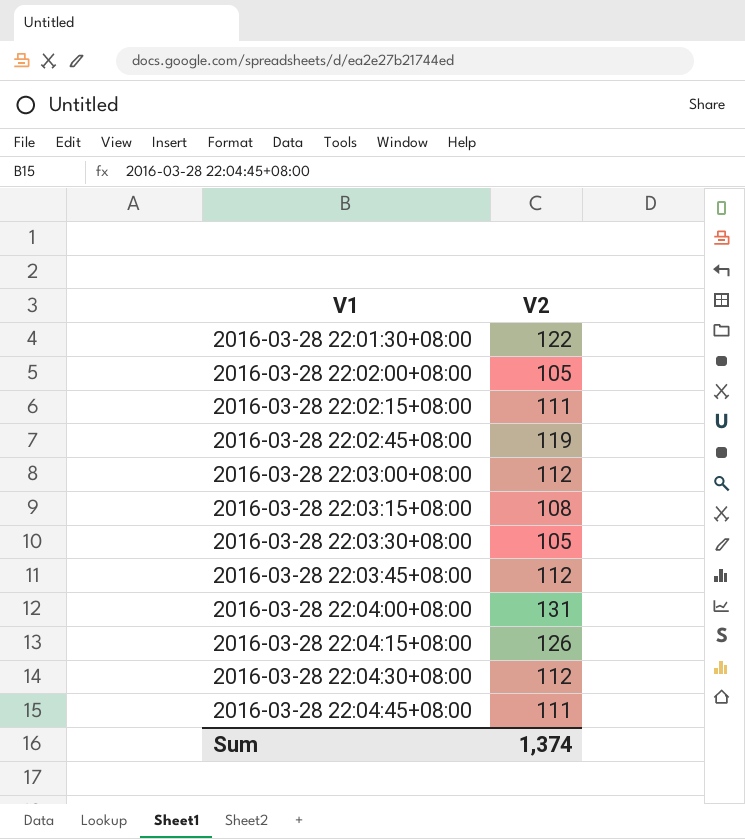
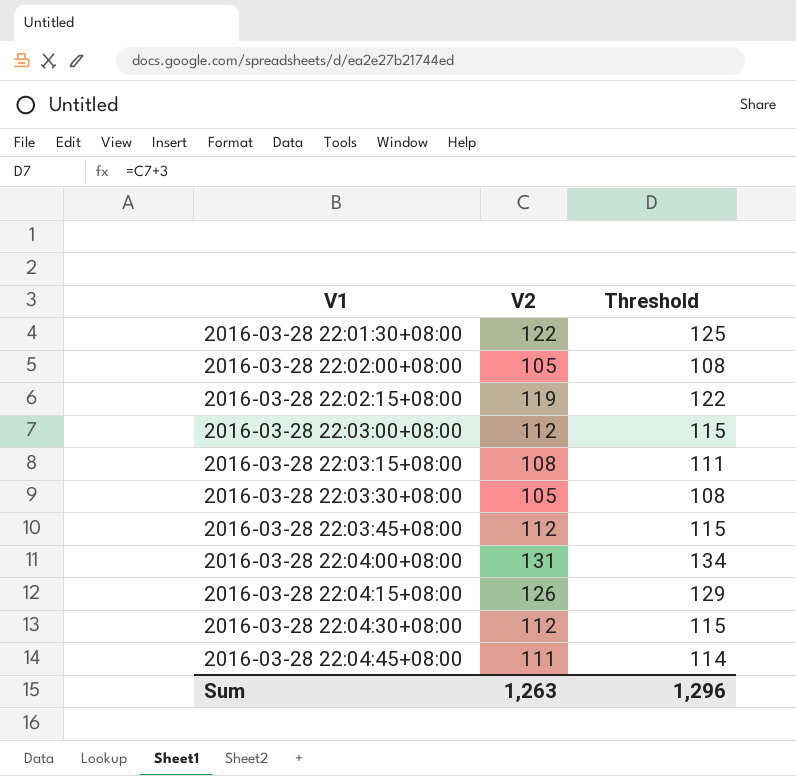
column Threshold | formula: none -> [V2] + 3
row 2016-03-28 22:02:45+08:00: 119 -> none
2016-03-28 22:02:15+08:00 | V2: 111 -> 119
Sum | V2: 1,374 -> 1,263

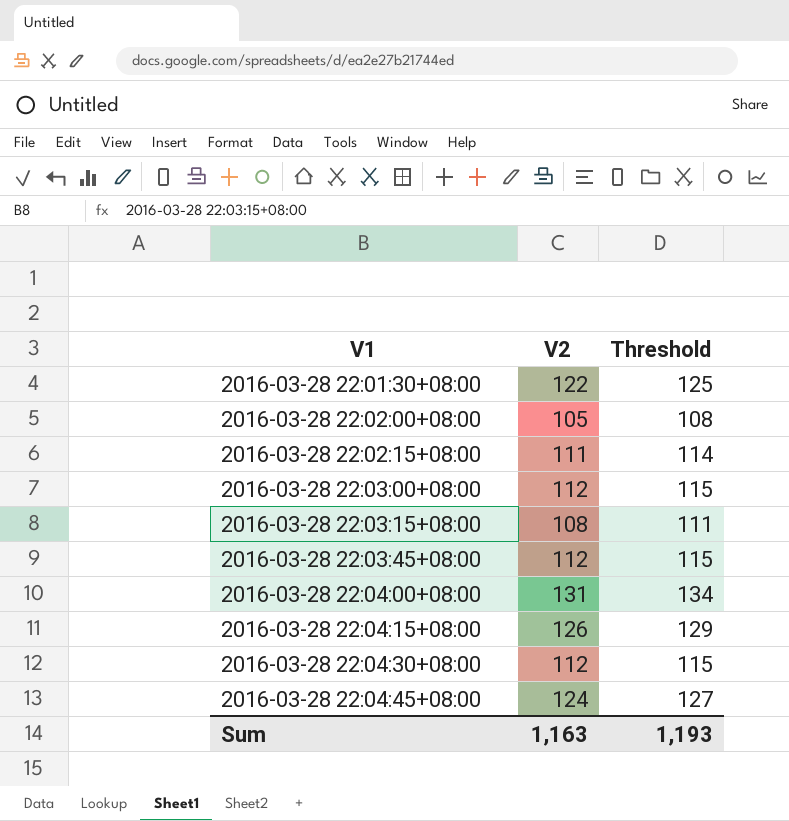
row 2016-03-28 22:03:30+08:00: 105 | 108 -> none
2016-03-28 22:02:15+08:00 | V2: 119 -> 111
2016-03-28 22:02:15+08:00 | Threshold: 122 -> 114
2016-03-28 22:04:45+08:00 | V2: 111 -> 124
2016-03-28 22:04:45+08:00 | Threshold: 114 -> 127
Sum | V2: 1,263 -> 1,163
Sum | Threshold: 1,296 -> 1,193

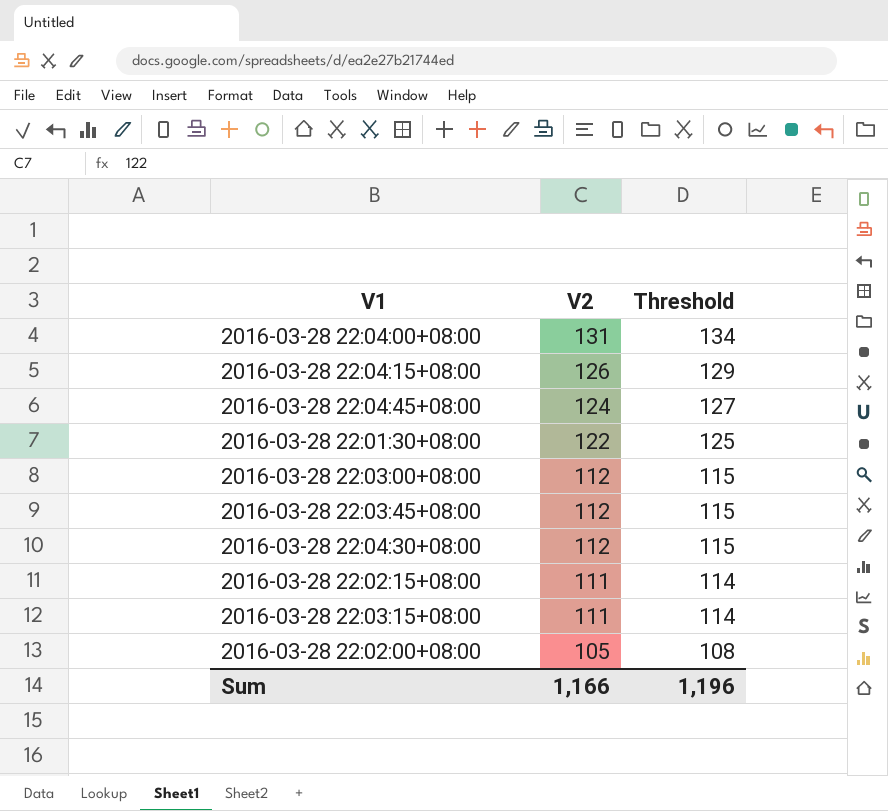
row order: V1 ascending -> V2 descending
2016-03-28 22:03:15+08:00 | V2: 108 -> 111
2016-03-28 22:03:15+08:00 | Threshold: 111 -> 114
Sum | V2: 1,163 -> 1,166
Sum | Threshold: 1,193 -> 1,196

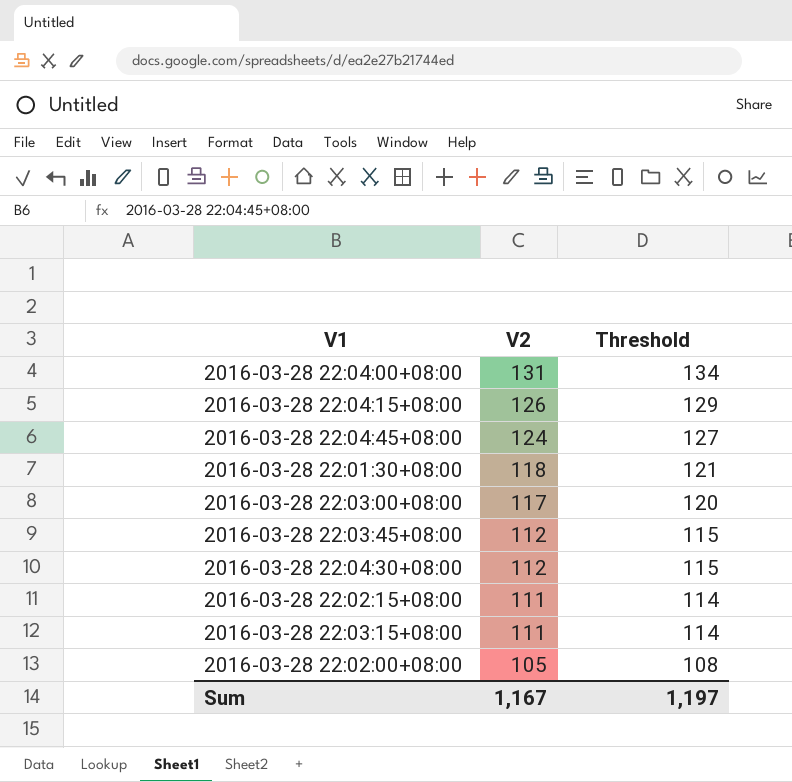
2016-03-28 22:01:30+08:00 | V2: 122 -> 118
2016-03-28 22:01:30+08:00 | Threshold: 125 -> 121
2016-03-28 22:03:00+08:00 | V2: 112 -> 117
2016-03-28 22:03:00+08:00 | Threshold: 115 -> 120
Sum | V2: 1,166 -> 1,167
Sum | Threshold: 1,196 -> 1,197

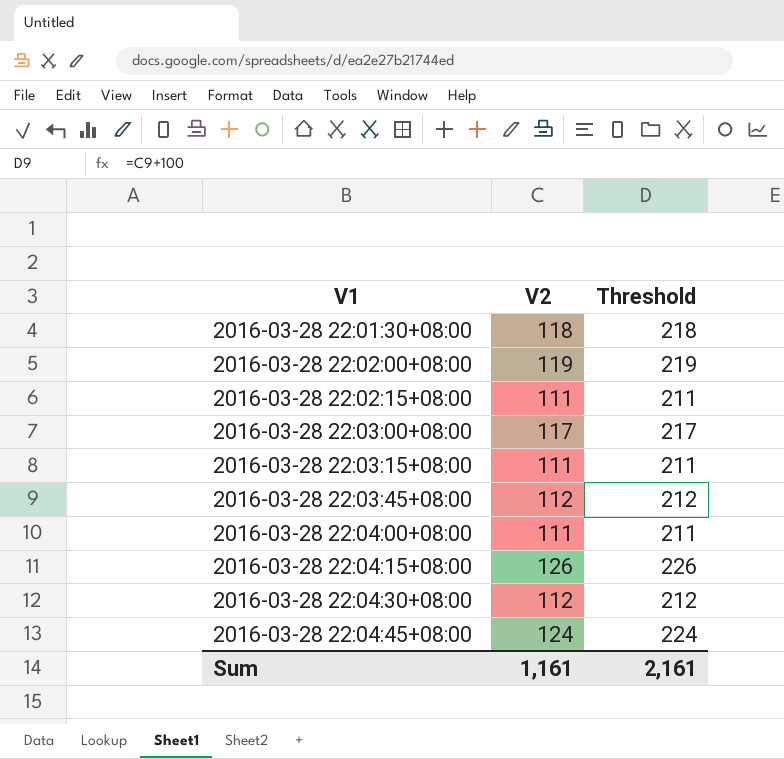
row order: V2 descending -> V1 ascending
column Threshold | formula: [V2] + 3 -> [V2] + 100
2016-03-28 22:02:00+08:00 | V2: 105 -> 119
2016-03-28 22:04:00+08:00 | V2: 131 -> 111
Sum | V2: 1,167 -> 1,161
Sum | Threshold: 1,197 -> 2,161

